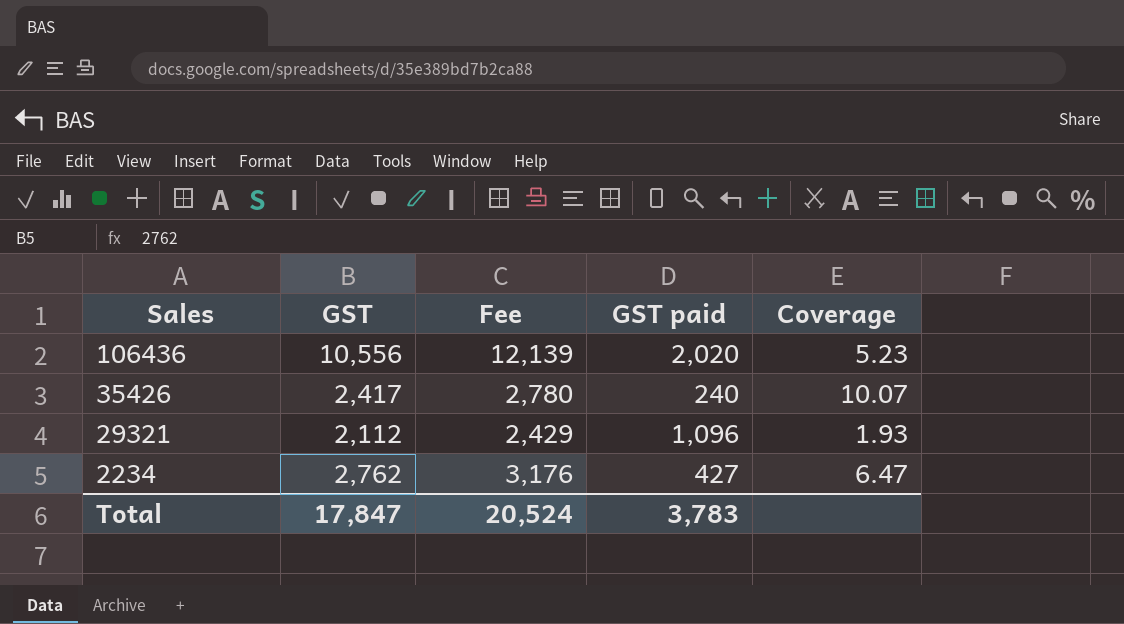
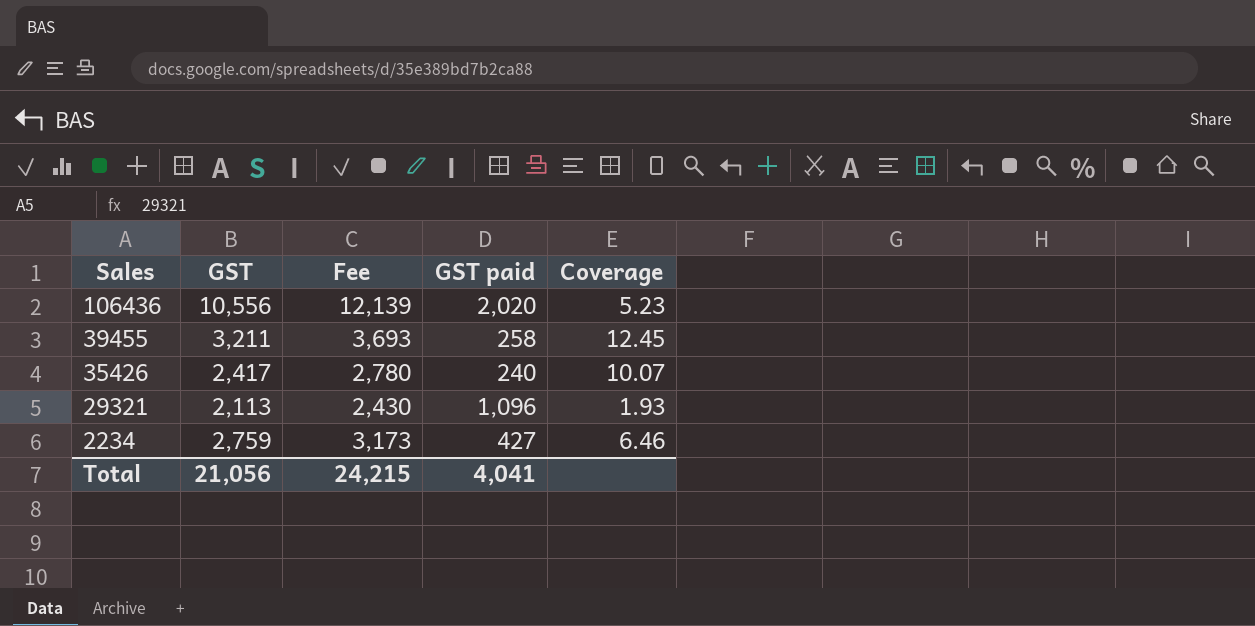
row 39455: none -> 3,211 | 3,693 | 258 | 12.45
29321 | GST: 2,112 -> 2,113
29321 | Fee: 2,429 -> 2,430
2234 | GST: 2,762 -> 2,759
2234 | Fee: 3,176 -> 3,173
2234 | Coverage: 6.47 -> 6.46
Total | GST: 17,847 -> 21,056
Total | Fee: 20,524 -> 24,215
Total | GST paid: 3,783 -> 4,041

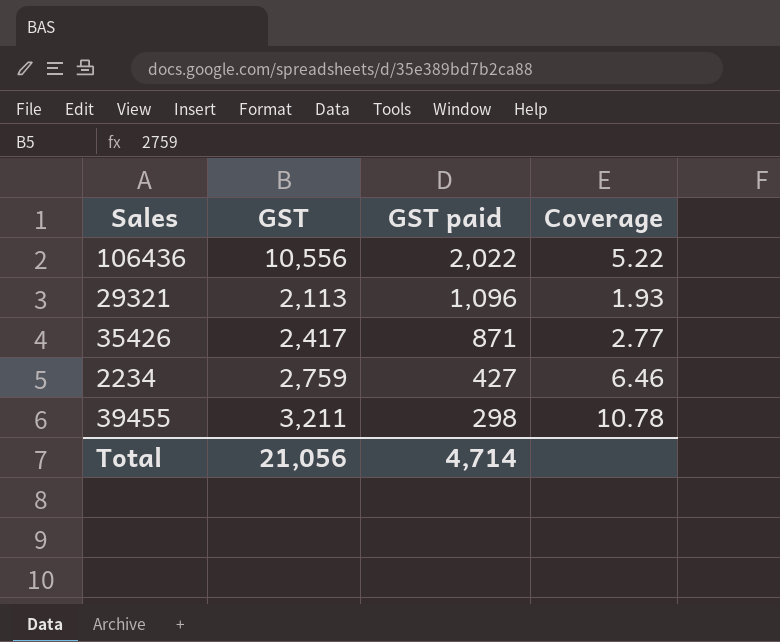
row order: Sales descending -> GST paid descending
column Fee | formula: [GST] * 1.15 -> none
106436 | GST paid: 2,020 -> 2,022
106436 | Coverage: 5.23 -> 5.22
35426 | GST paid: 240 -> 871
35426 | Coverage: 10.07 -> 2.77
39455 | GST paid: 258 -> 298
39455 | Coverage: 12.45 -> 10.78
Total | GST paid: 4,041 -> 4,714

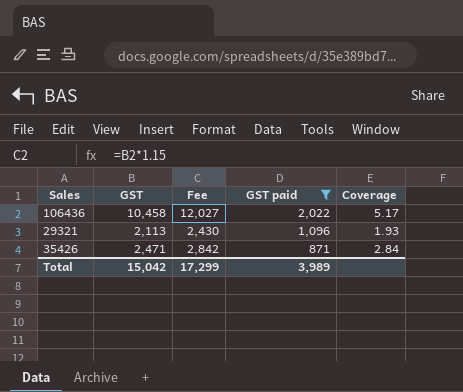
filter: none -> GST paid >= 871
column Fee | formula: none -> [GST] * 1.15
106436 | GST: 10,556 -> 10,458
106436 | Coverage: 5.22 -> 5.17
35426 | GST: 2,417 -> 2,471
35426 | Coverage: 2.77 -> 2.84
Total | GST: 21,056 -> 15,042
Total | GST paid: 4,714 -> 3,989

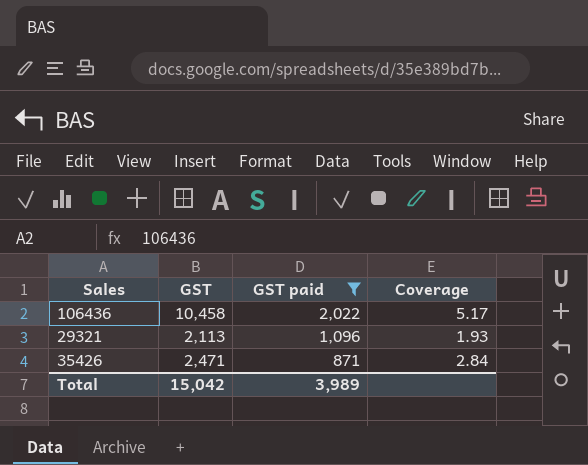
column Fee | formula: [GST] * 1.15 -> none

